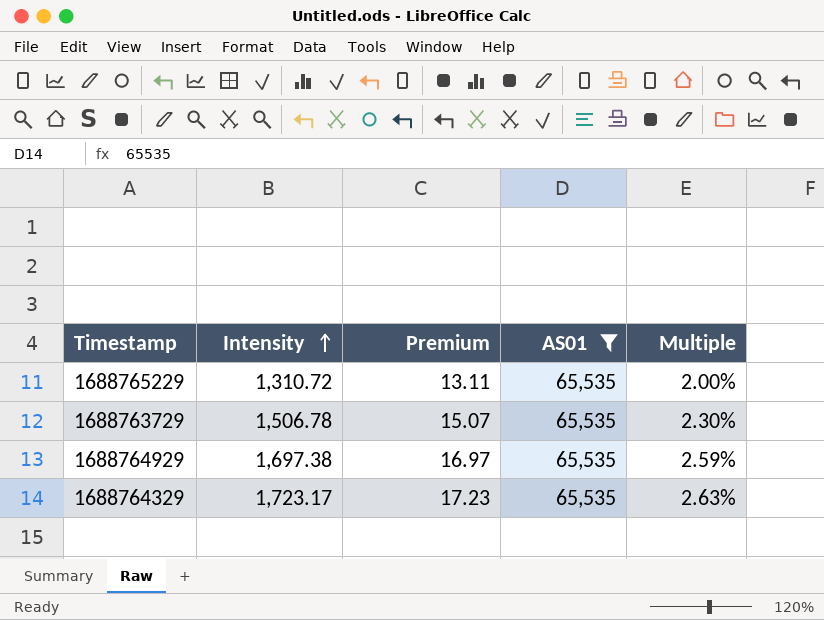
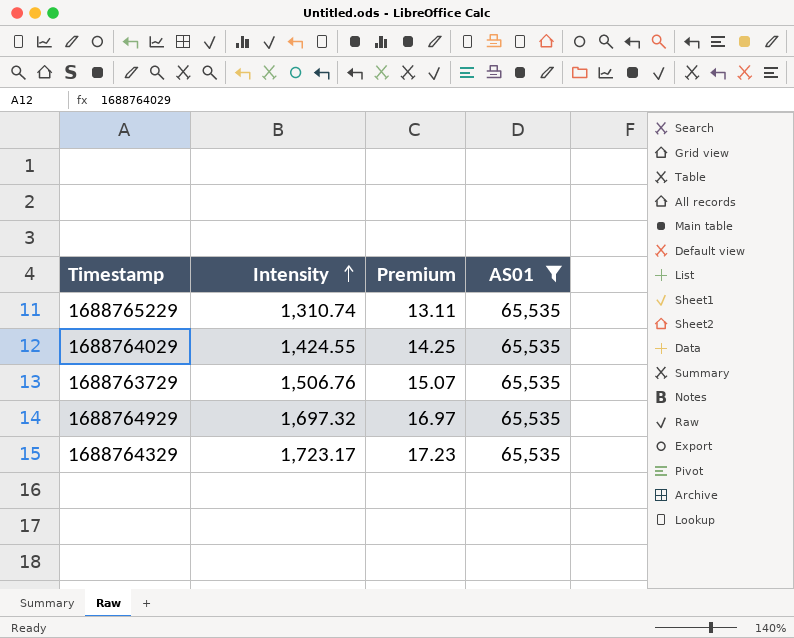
column Multiple | formula: [Intensity] / [AS01] -> none
1688765229 | Intensity: 1,310.72 -> 1,310.74
row 1688764029: none -> 1,424.55 | 14.25 | 65,535
1688763729 | Intensity: 1,506.78 -> 1,506.76
1688764929 | Intensity: 1,697.38 -> 1,697.32

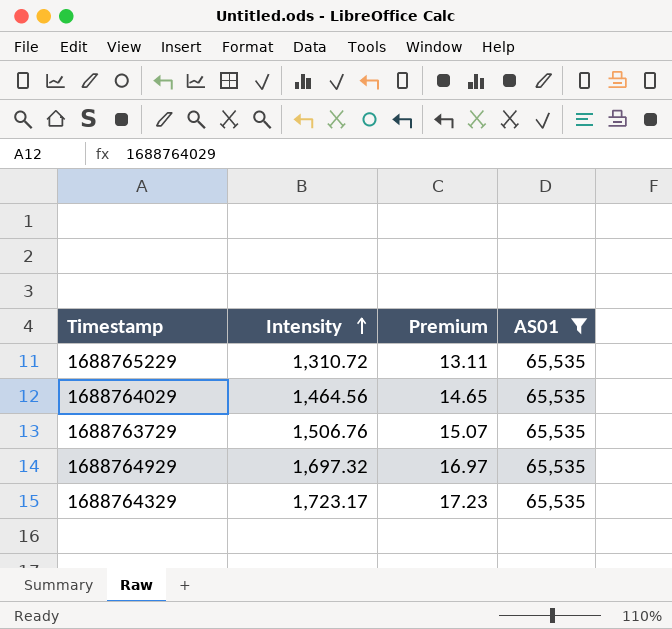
1688765229 | Intensity: 1,310.74 -> 1,310.72
1688764029 | Intensity: 1,424.55 -> 1,464.56
1688764029 | Premium: 14.25 -> 14.65

